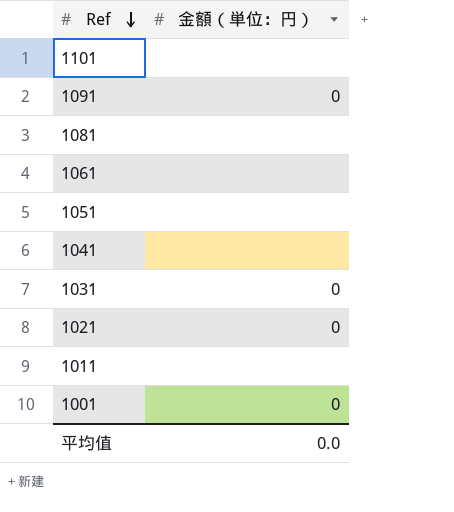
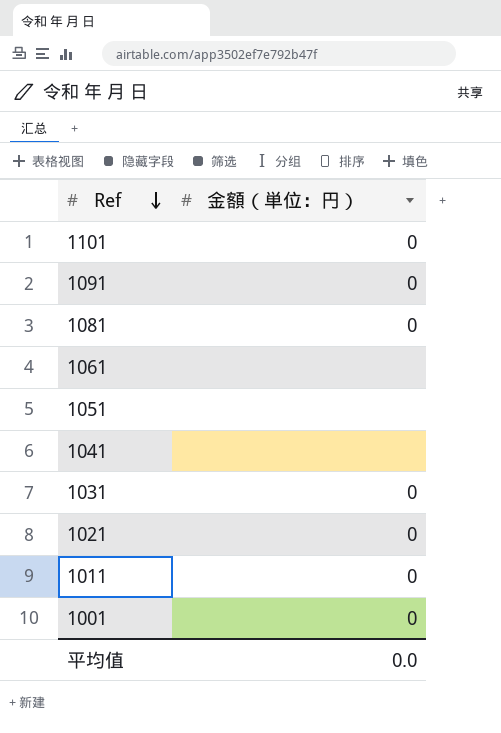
1101 | 金額（単位：円）: none -> 0
1081 | 金額（単位：円）: none -> 0
1011 | 金額（単位：円）: none -> 0

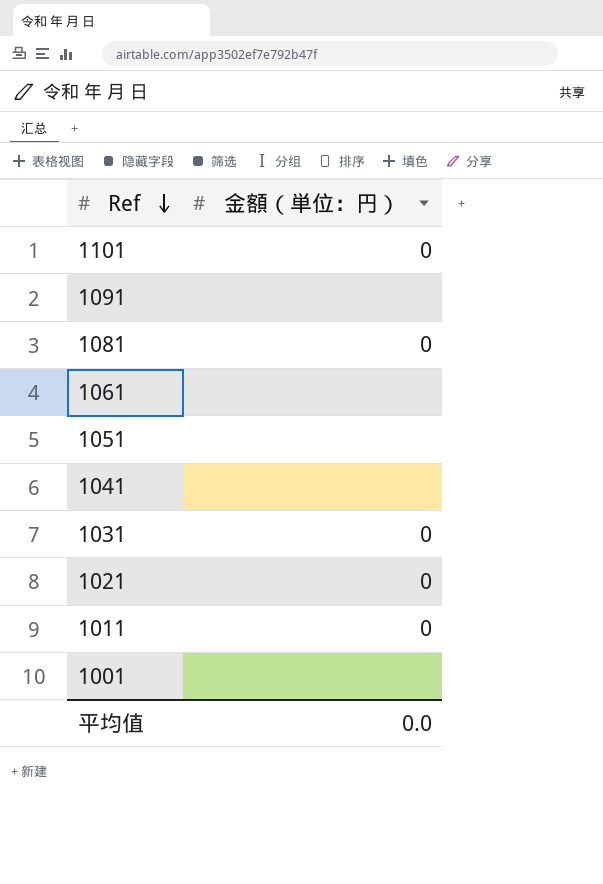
1091 | 金額（単位：円）: 0 -> none
1001 | 金額（単位：円）: 0 -> none

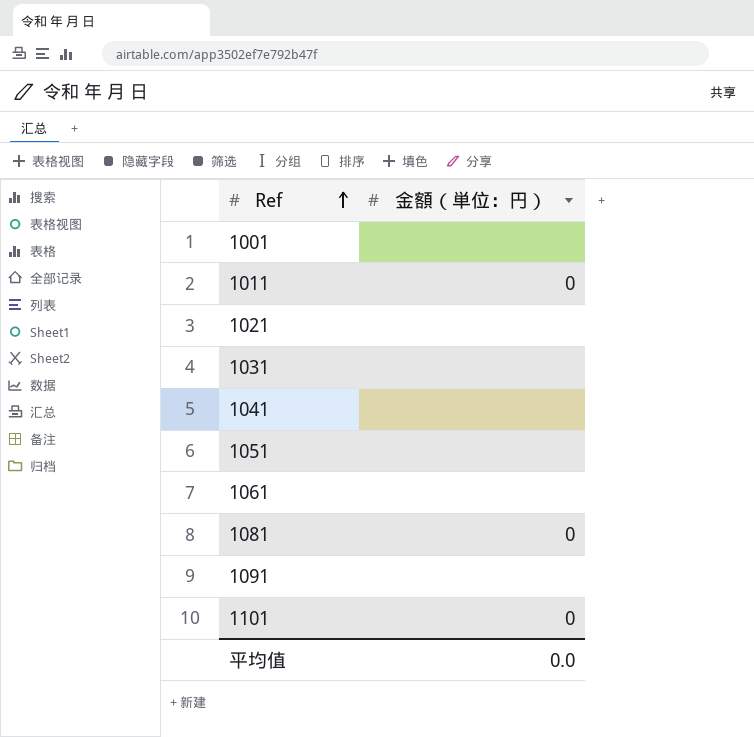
row order: Ref descending -> Ref ascending
1021 | 金額（単位：円）: 0 -> none
1031 | 金額（単位：円）: 0 -> none

